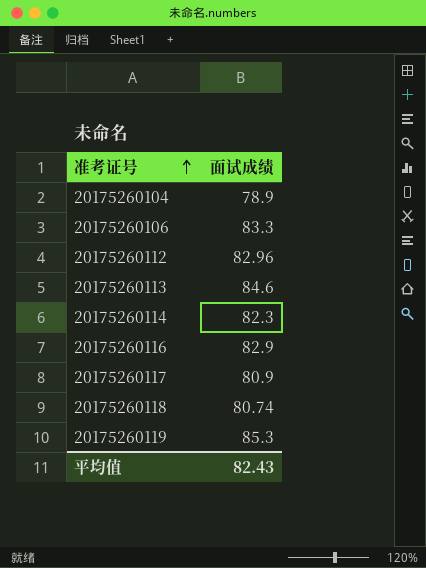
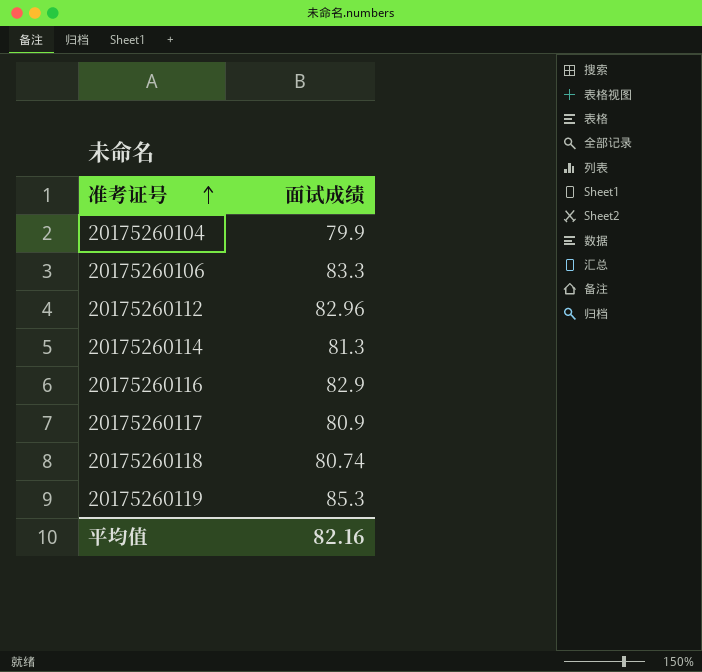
row 20175260113: 84.6 -> none
20175260104 | 面试成绩: 78.9 -> 79.9
20175260114 | 面试成绩: 82.3 -> 81.3
平均值 | 面试成绩: 82.43 -> 82.16

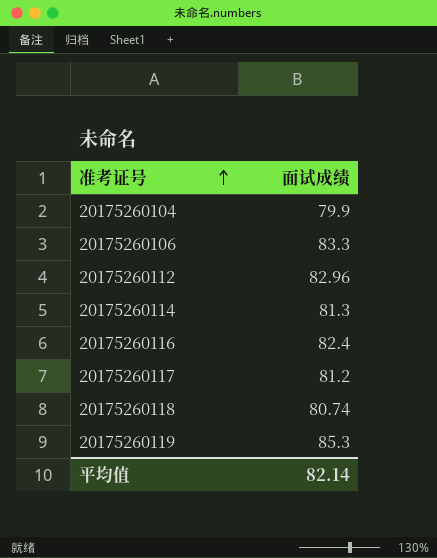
20175260116 | 面试成绩: 82.9 -> 82.4
20175260117 | 面试成绩: 80.9 -> 81.2
平均值 | 面试成绩: 82.16 -> 82.14

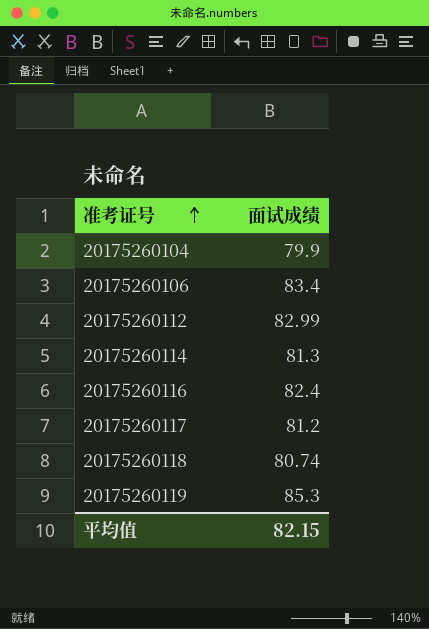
20175260106 | 面试成绩: 83.3 -> 83.4
20175260112 | 面试成绩: 82.96 -> 82.99
平均值 | 面试成绩: 82.14 -> 82.15

